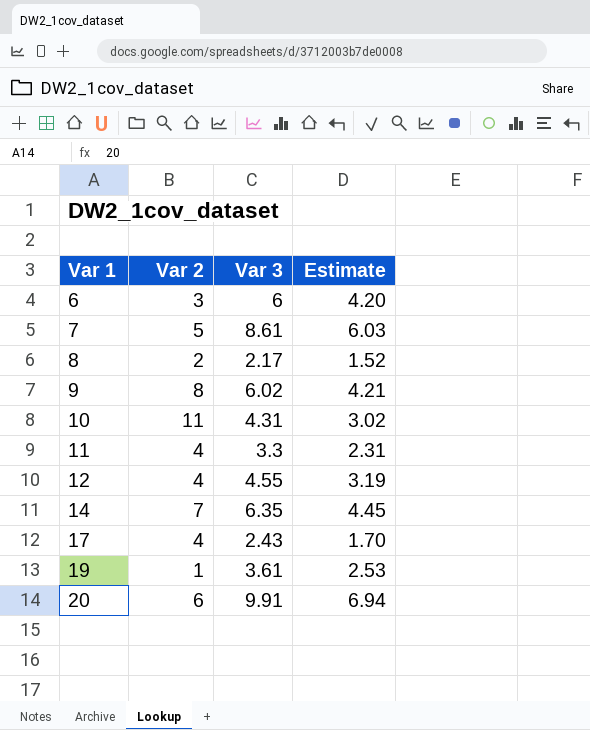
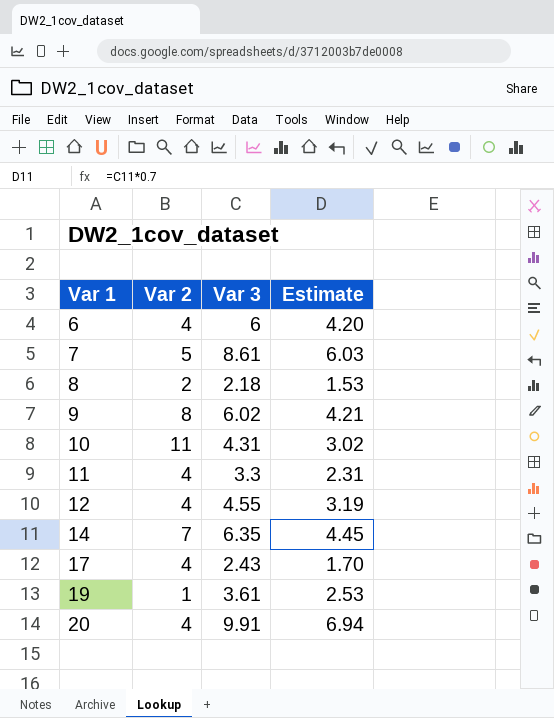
6 | Var 2: 3 -> 4
8 | Var 3: 2.17 -> 2.18
8 | Estimate: 1.52 -> 1.53
20 | Var 2: 6 -> 4

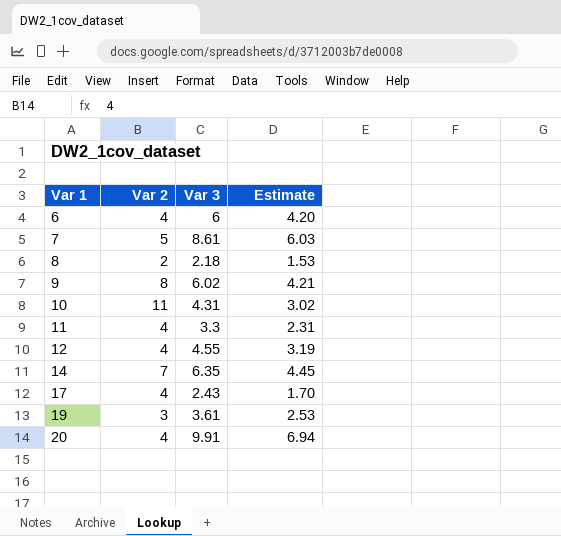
19 | Var 2: 1 -> 3

